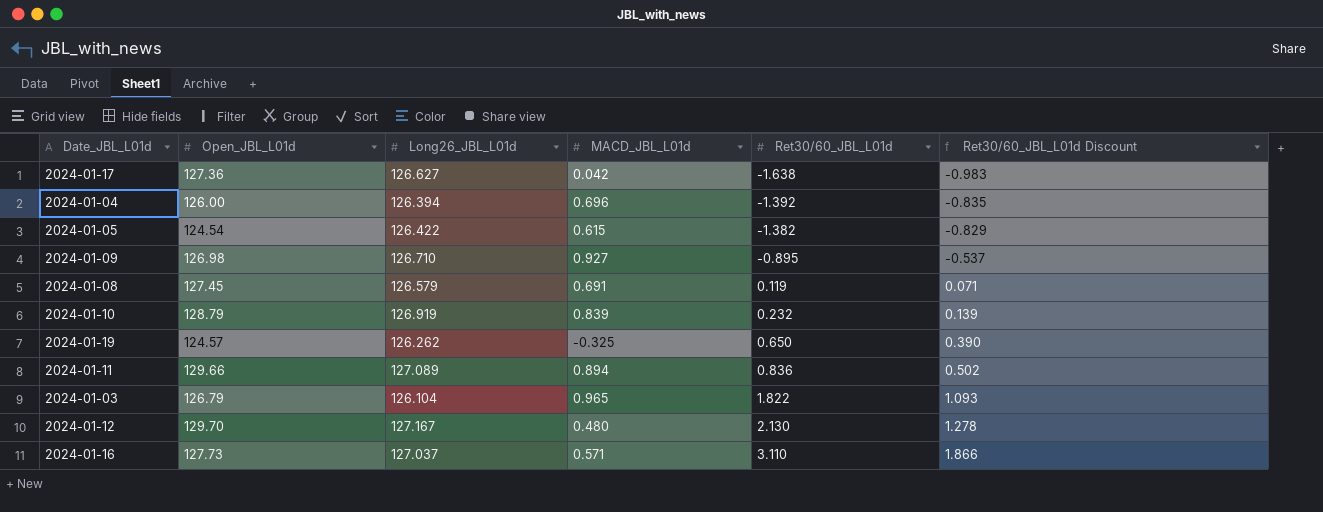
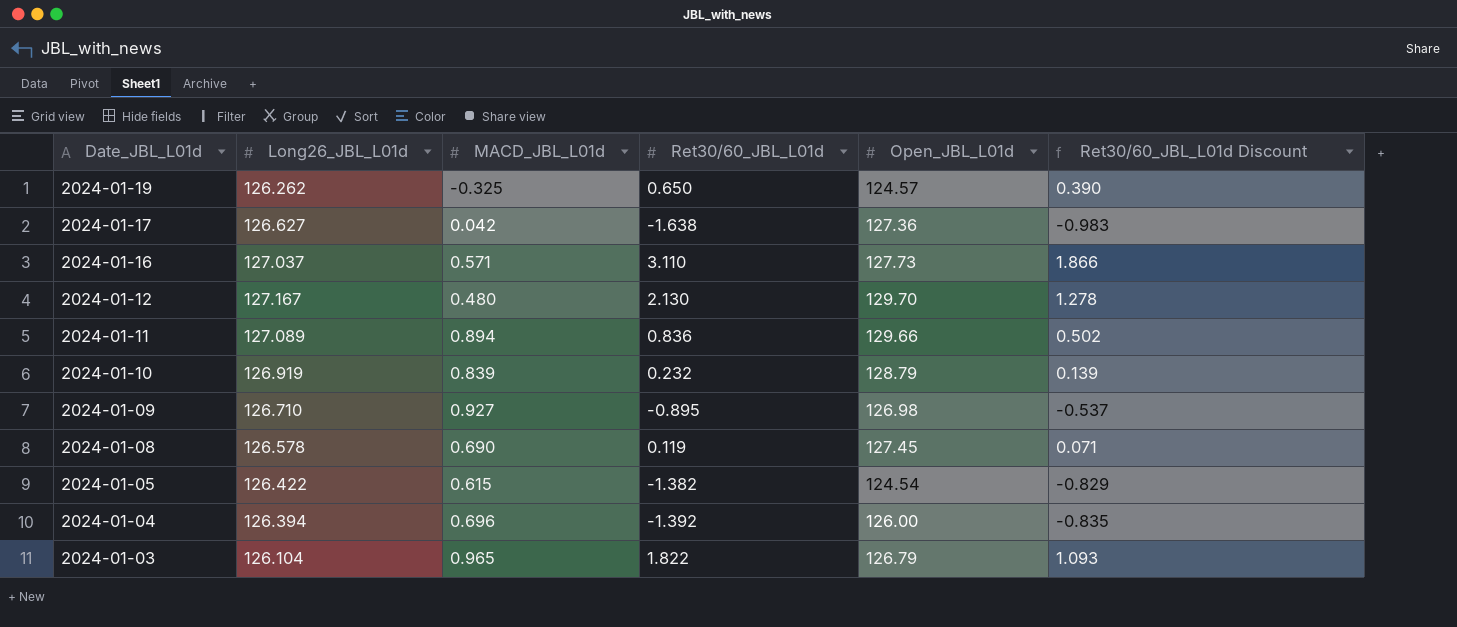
row order: Ret30/60_JBL_L01d ascending -> Date_JBL_L01d descending
column Open_JBL_L01d | position: 2 -> 5
2024-01-08 | Long26_JBL_L01d: 126.579 -> 126.578
2024-01-08 | MACD_JBL_L01d: 0.691 -> 0.690

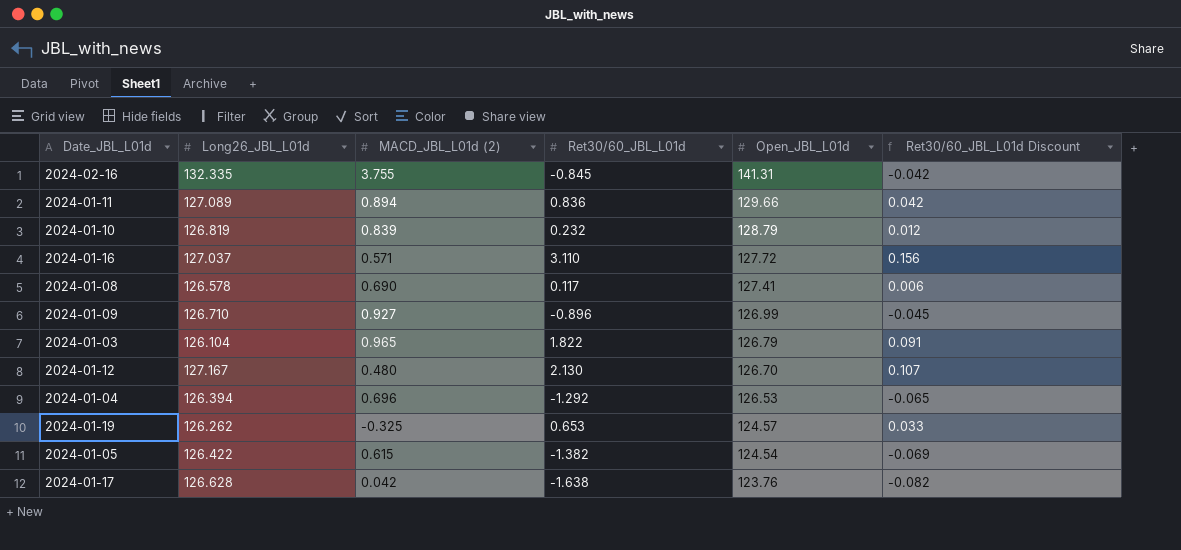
row order: Date_JBL_L01d descending -> Open_JBL_L01d descending
column name: MACD_JBL_L01d -> MACD_JBL_L01d (2)
column Ret30/60_JBL_L01d Discount | formula: [Ret30/60_JBL_L01d] * 0.6 -> [Ret30/60_JBL_L01d] * 0.05
row 2024-02-16: none -> 132.335 | 3.755 | -0.845 | 141.31 | -0.042
2024-01-10 | Long26_JBL_L01d: 126.919 -> 126.819
2024-01-16 | Open_JBL_L01d: 127.73 -> 127.72
2024-01-08 | Ret30/60_JBL_L01d: 0.119 -> 0.117
2024-01-08 | Open_JBL_L01d: 127.45 -> 127.41
2024-01-09 | Ret30/60_JBL_L01d: -0.895 -> -0.896
2024-01-09 | Open_JBL_L01d: 126.98 -> 126.99
2024-01-12 | Open_JBL_L01d: 129.70 -> 126.70
2024-01-04 | Ret30/60_JBL_L01d: -1.392 -> -1.292
2024-01-04 | Open_JBL_L01d: 126.00 -> 126.53
2024-01-19 | Ret30/60_JBL_L01d: 0.650 -> 0.653
2024-01-17 | Long26_JBL_L01d: 126.627 -> 126.628
2024-01-17 | Open_JBL_L01d: 127.36 -> 123.76

